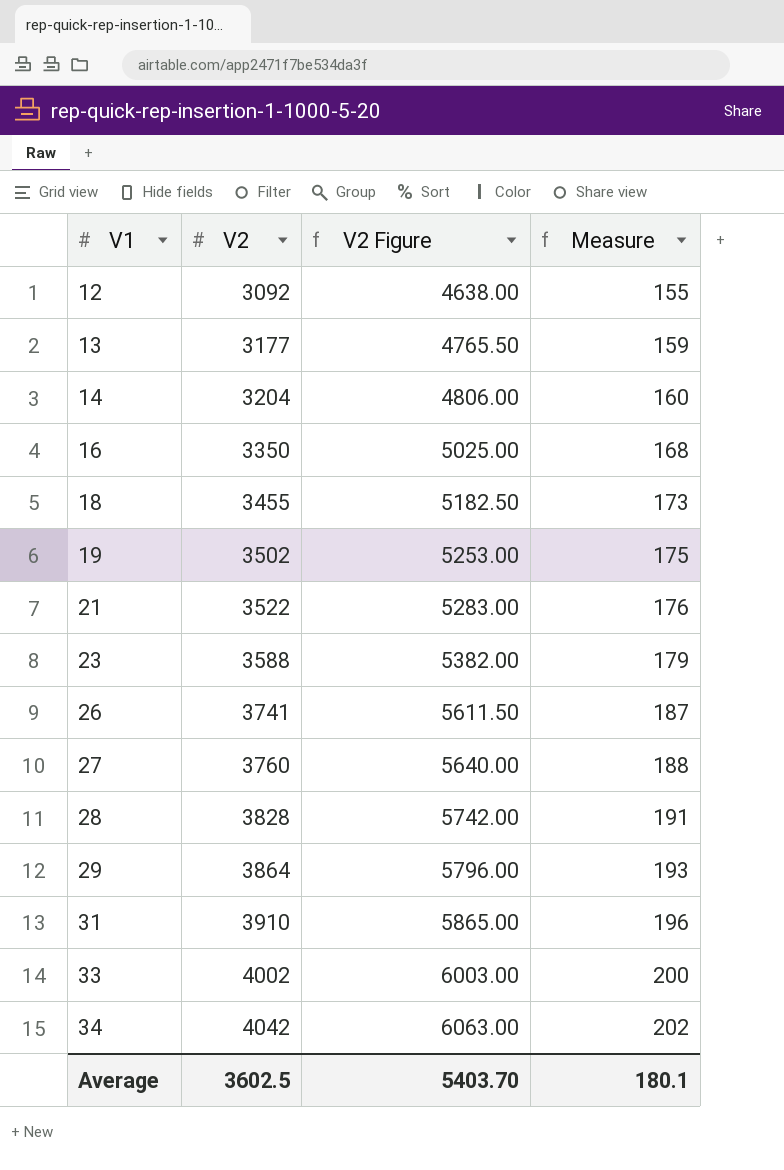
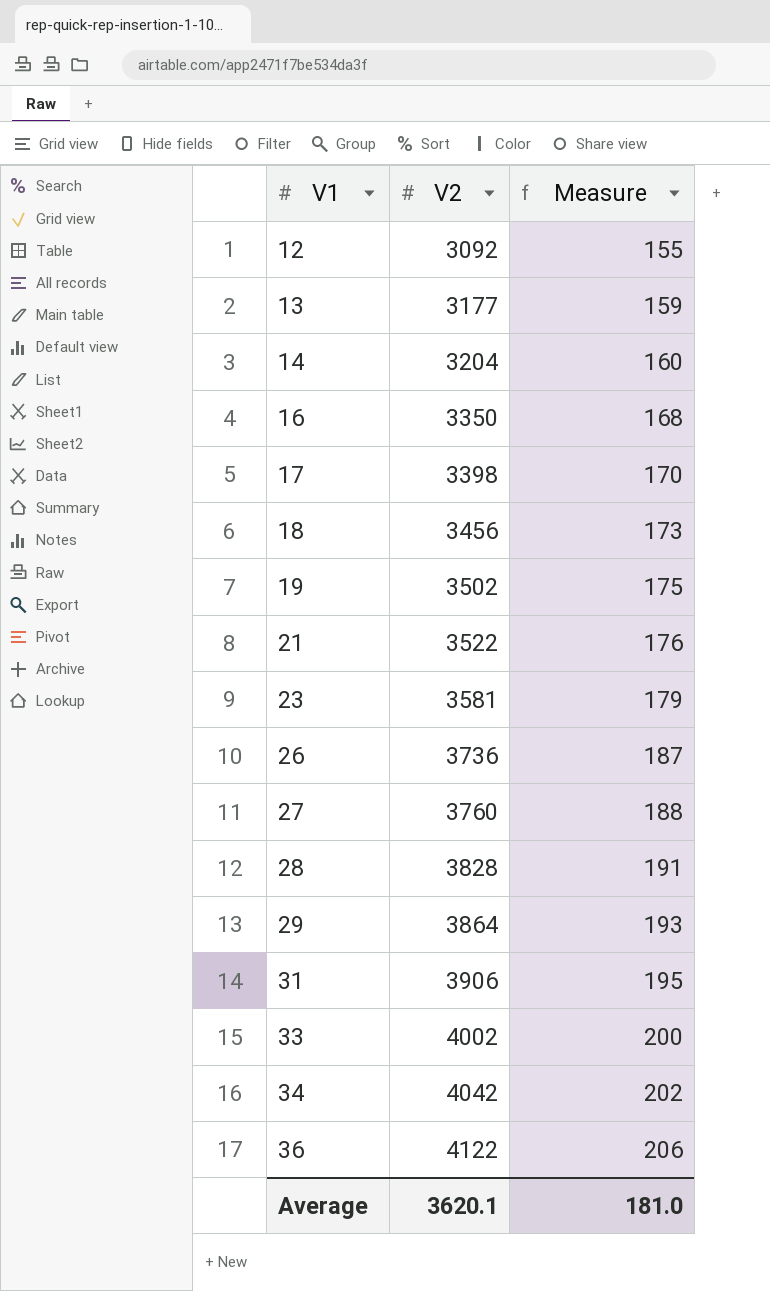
column V2 Figure | formula: [V2] * 1.5 -> none
row 17: none -> 3398 | 170
18 | V2: 3455 -> 3456
23 | V2: 3588 -> 3581
26 | V2: 3741 -> 3736
31 | V2: 3910 -> 3906
31 | Measure: 196 -> 195
row 36: none -> 4122 | 206
Average | V2: 3602.5 -> 3620.1
Average | Measure: 180.1 -> 181.0

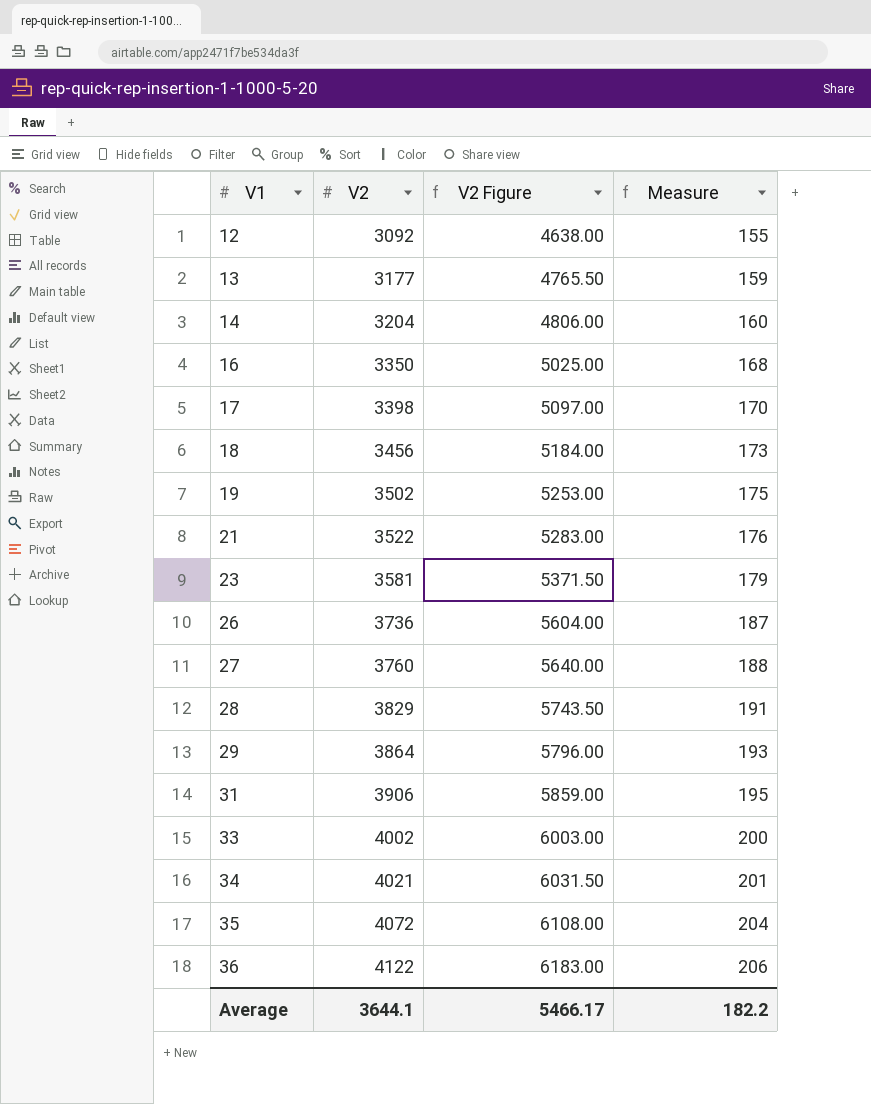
column V2 Figure | formula: none -> [V2] * 1.5
28 | V2: 3828 -> 3829
34 | V2: 4042 -> 4021
34 | Measure: 202 -> 201
row 35: none -> 4072 | 6108.00 | 204
Average | V2: 3620.1 -> 3644.1
Average | Measure: 181.0 -> 182.2

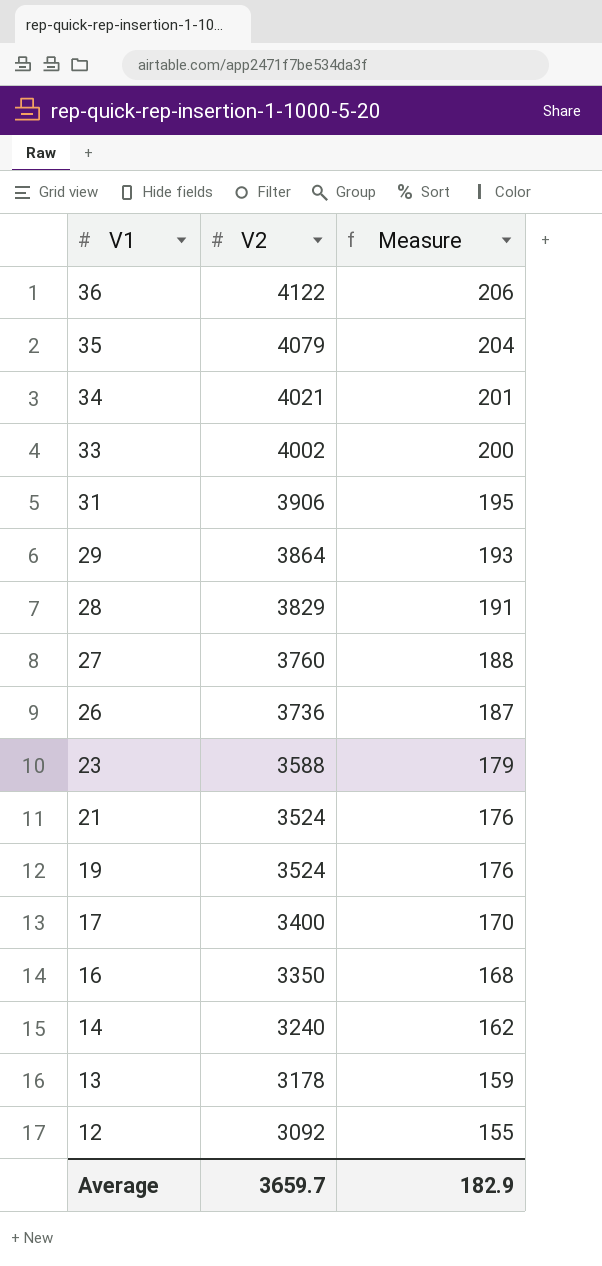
row order: V1 ascending -> V1 descending
column V2 Figure | formula: [V2] * 1.5 -> none
row 18: 3456 | 5184.00 | 173 -> none
35 | V2: 4072 -> 4079
23 | V2: 3581 -> 3588
21 | V2: 3522 -> 3524
19 | V2: 3502 -> 3524
19 | Measure: 175 -> 176
17 | V2: 3398 -> 3400
14 | V2: 3204 -> 3240
14 | Measure: 160 -> 162
13 | V2: 3177 -> 3178
Average | V2: 3644.1 -> 3659.7
Average | Measure: 182.2 -> 182.9

